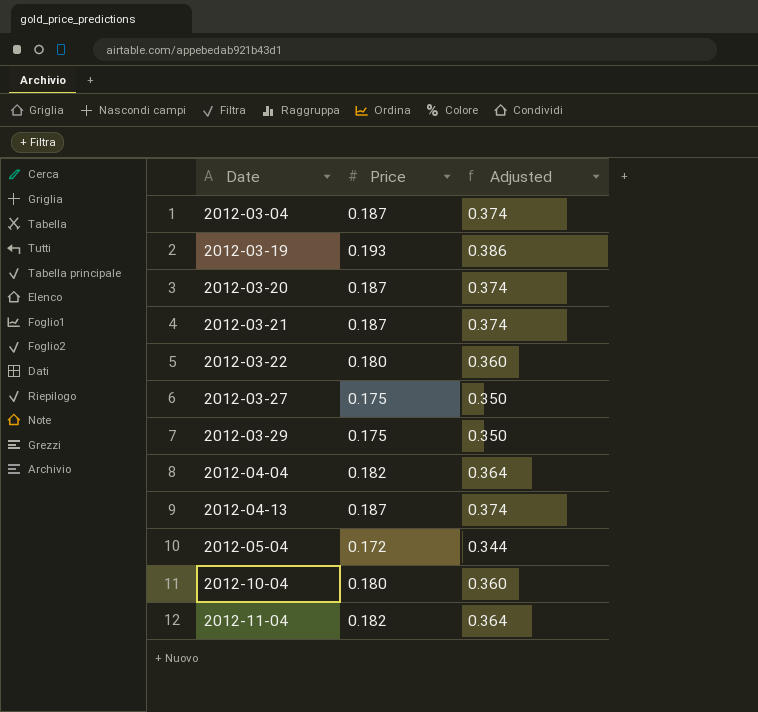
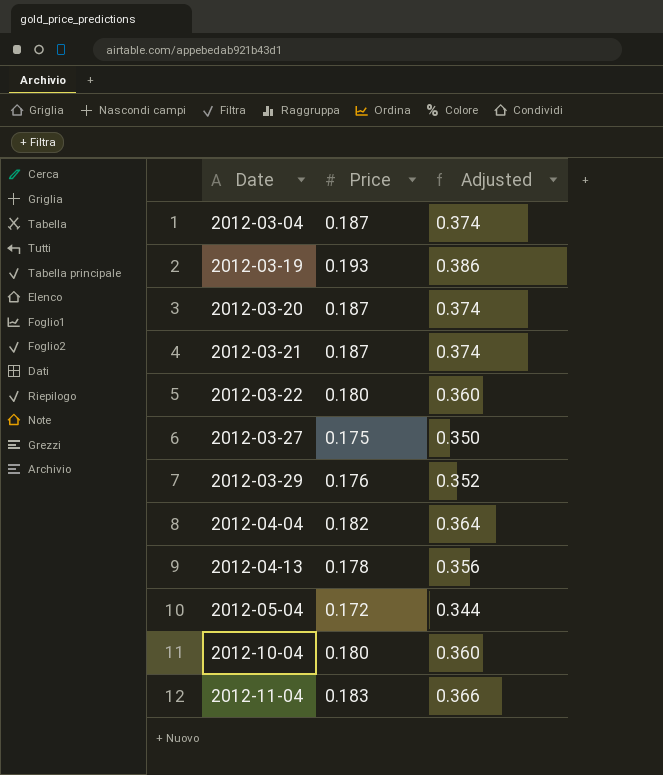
2012-03-29 | Price: 0.175 -> 0.176
2012-03-29 | Adjusted: 0.350 -> 0.352
2012-04-13 | Price: 0.187 -> 0.178
2012-04-13 | Adjusted: 0.374 -> 0.356
2012-11-04 | Price: 0.182 -> 0.183
2012-11-04 | Adjusted: 0.364 -> 0.366

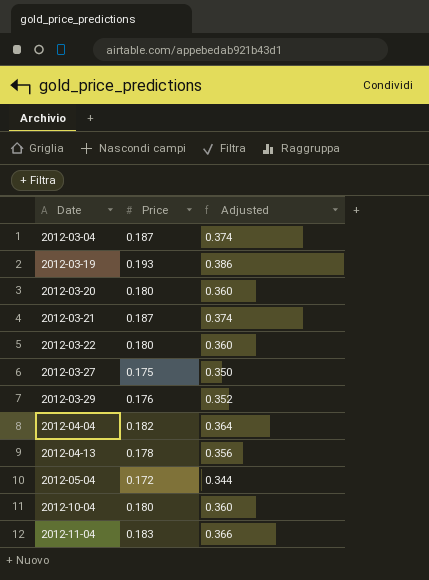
2012-03-20 | Price: 0.187 -> 0.180
2012-03-20 | Adjusted: 0.374 -> 0.360

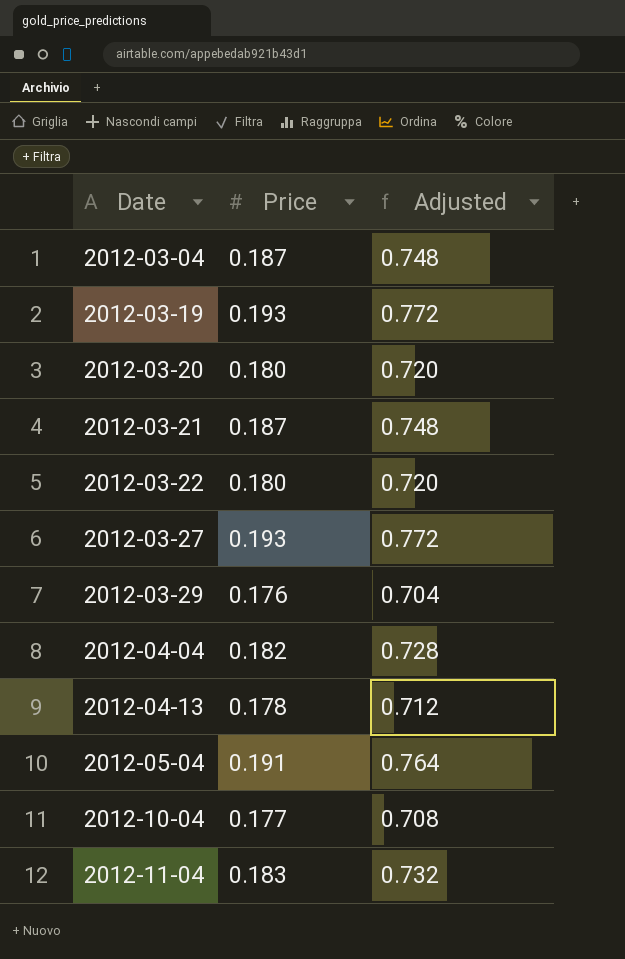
column Adjusted | formula: [Price] * 2 -> [Price] * 4
2012-03-27 | Price: 0.175 -> 0.193
2012-05-04 | Price: 0.172 -> 0.191
2012-10-04 | Price: 0.180 -> 0.177

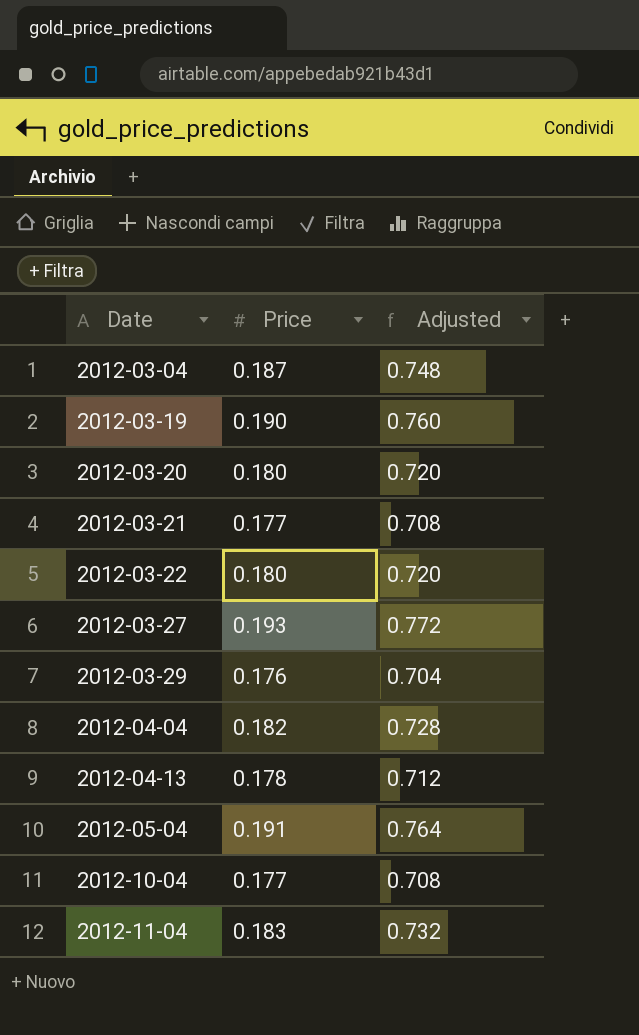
2012-03-19 | Price: 0.193 -> 0.190
2012-03-19 | Adjusted: 0.772 -> 0.760
2012-03-21 | Price: 0.187 -> 0.177
2012-03-21 | Adjusted: 0.748 -> 0.708

